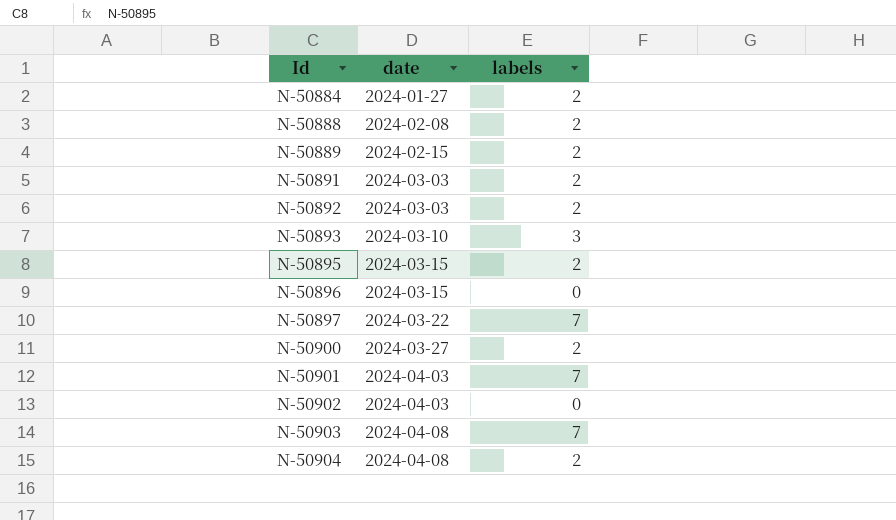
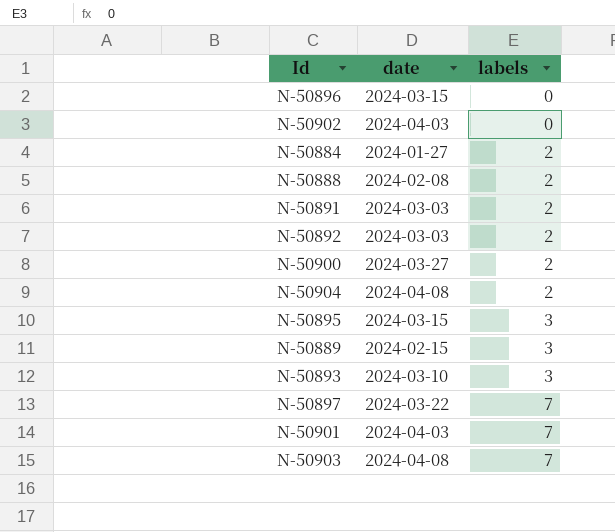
row order: Id ascending -> labels ascending
N-50895 | labels: 2 -> 3
N-50889 | labels: 2 -> 3

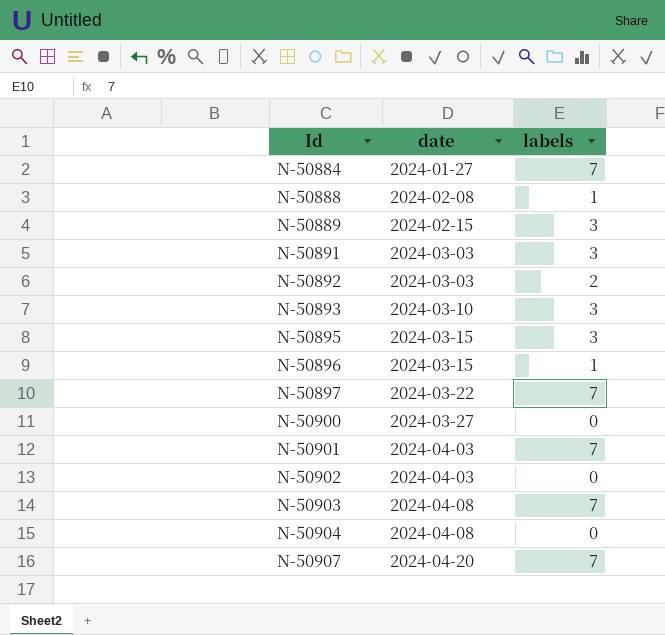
row order: labels ascending -> Id ascending
N-50884 | labels: 2 -> 7
N-50888 | labels: 2 -> 1
N-50891 | labels: 2 -> 3
N-50896 | labels: 0 -> 1
N-50900 | labels: 2 -> 0
N-50904 | labels: 2 -> 0
row N-50907: none -> 2024-04-20 | 7

